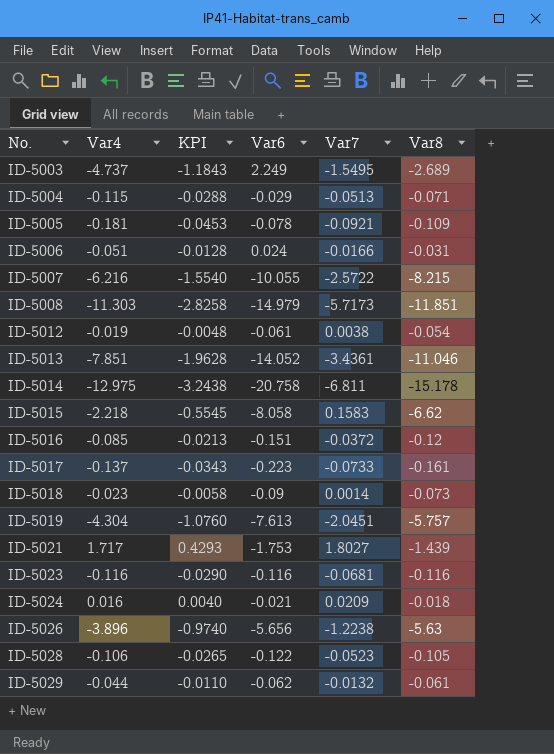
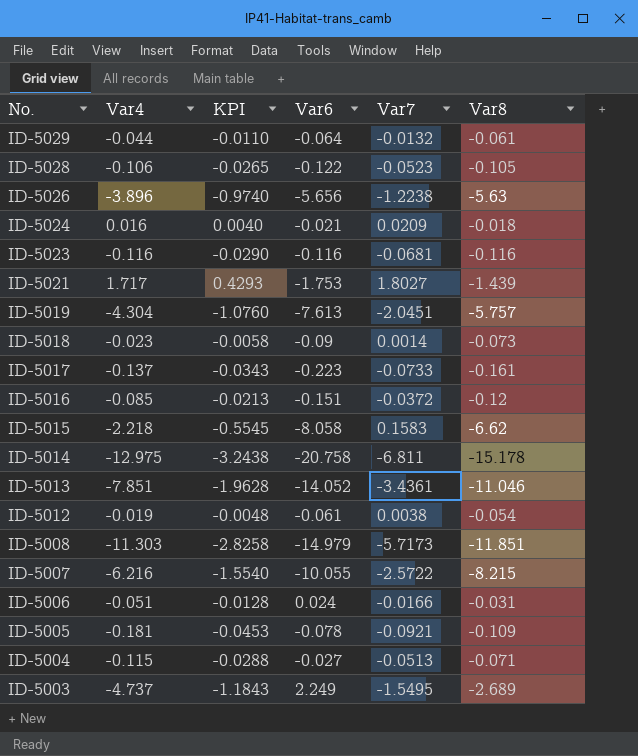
row order: No. ascending -> No. descending
ID-5029 | Var6: -0.062 -> -0.064
ID-5004 | Var6: -0.029 -> -0.027

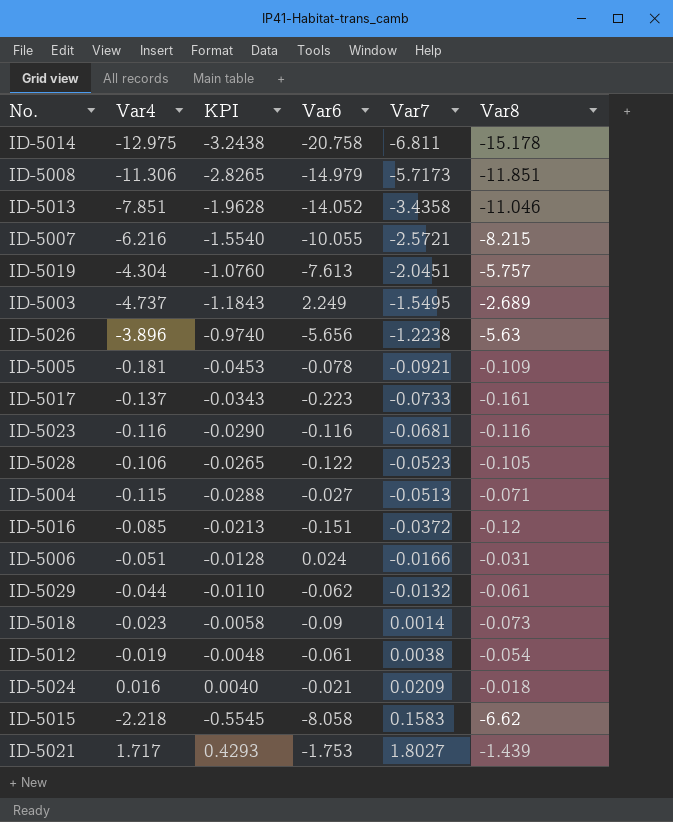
row order: No. descending -> Var7 ascending
ID-5008 | Var4: -11.303 -> -11.306
ID-5008 | KPI: -2.8258 -> -2.8265
ID-5013 | Var7: -3.4361 -> -3.4358
ID-5007 | Var7: -2.5722 -> -2.5721
ID-5029 | Var6: -0.064 -> -0.062

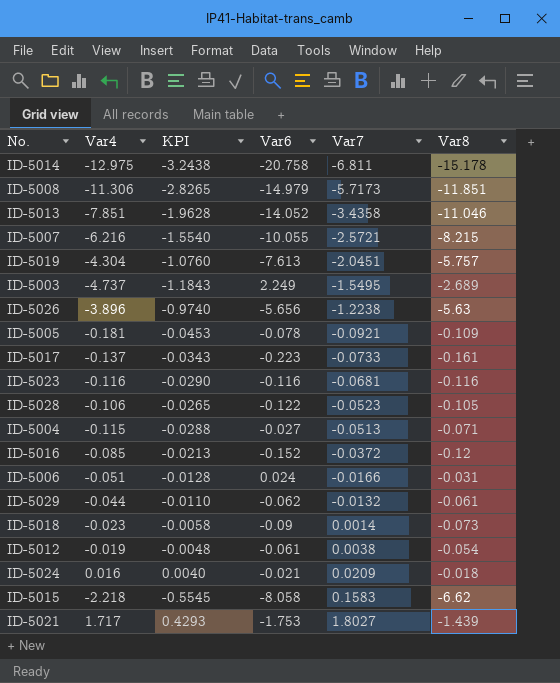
ID-5016 | Var6: -0.151 -> -0.152

